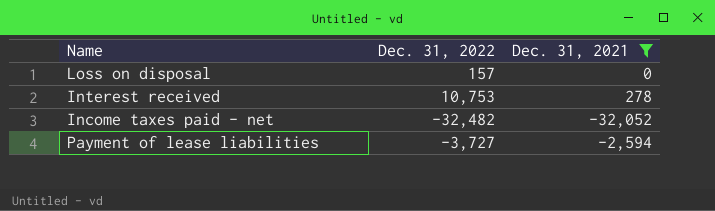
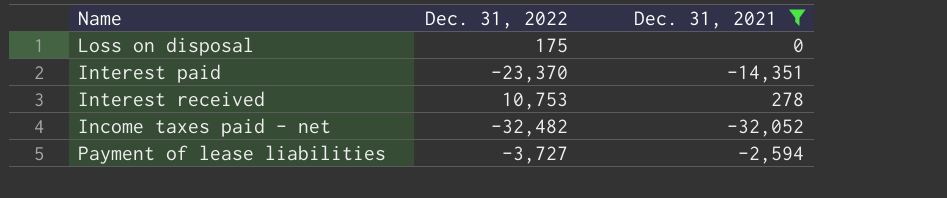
Loss on disposal | Dec. 31, 2022: 157 -> 175
row Interest paid: none -> -23,370 | -14,351

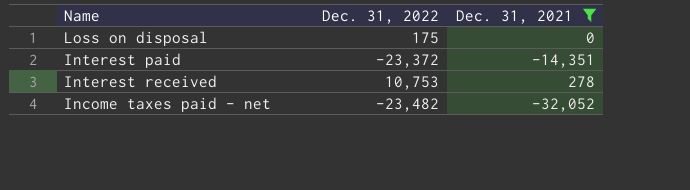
row Payment of lease liabilities: -3,727 | -2,594 -> none
Interest paid | Dec. 31, 2022: -23,370 -> -23,372
Income taxes paid - net | Dec. 31, 2022: -32,482 -> -23,482

